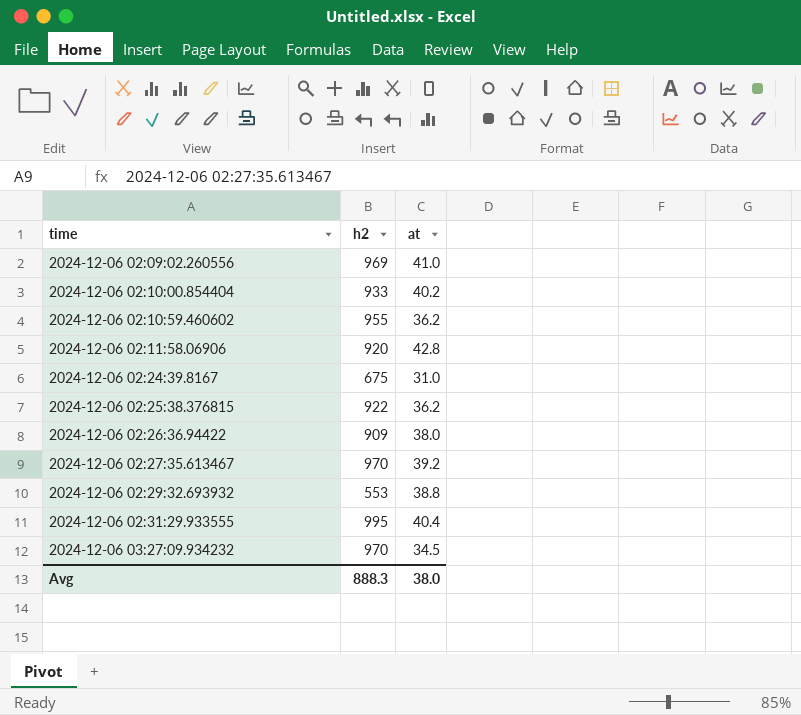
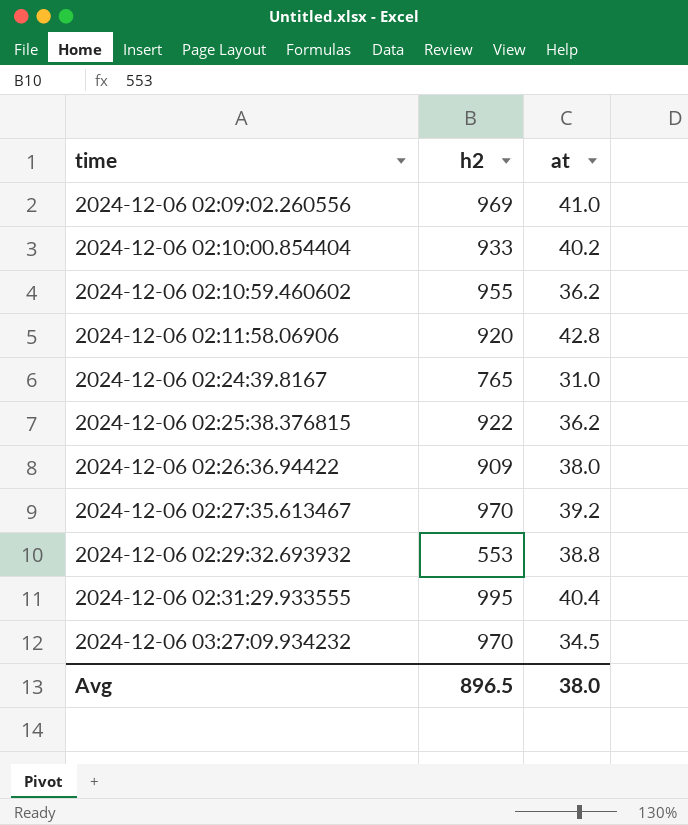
2024-12-06 02:24:39.8167 | h2: 675 -> 765
Avg | h2: 888.3 -> 896.5

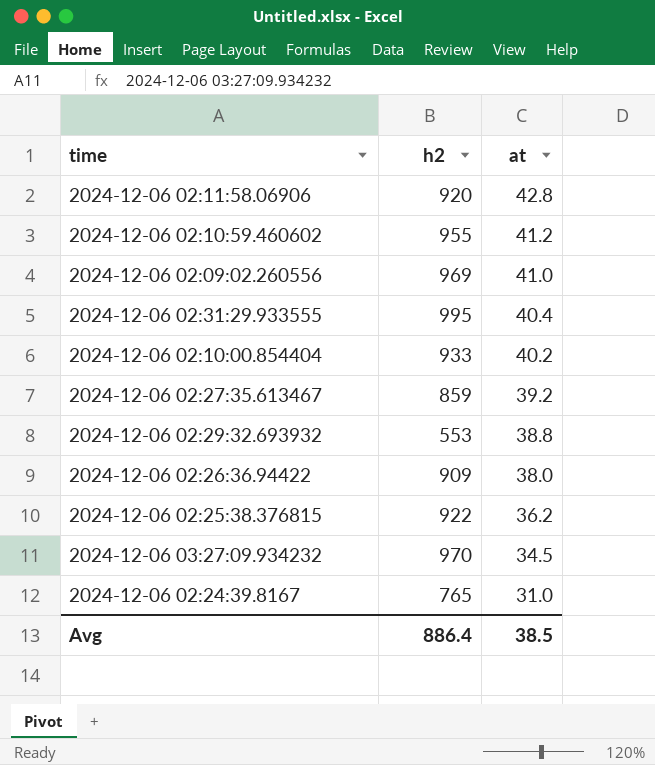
row order: time ascending -> at descending
2024-12-06 02:10:59.460602 | at: 36.2 -> 41.2
2024-12-06 02:27:35.613467 | h2: 970 -> 859
Avg | h2: 896.5 -> 886.4
Avg | at: 38.0 -> 38.5

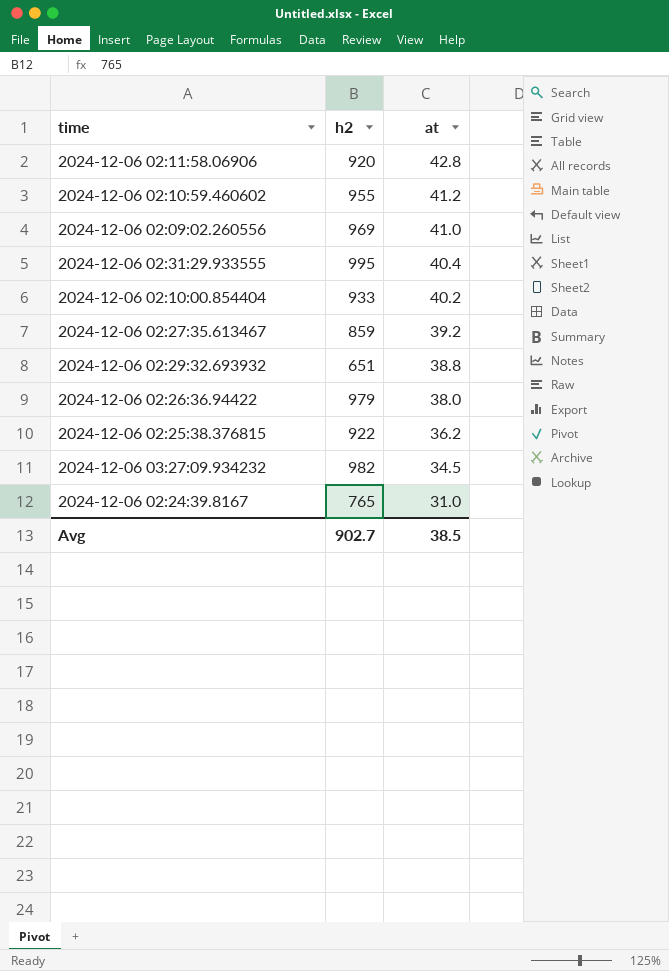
2024-12-06 02:29:32.693932 | h2: 553 -> 651
2024-12-06 02:26:36.94422 | h2: 909 -> 979
2024-12-06 03:27:09.934232 | h2: 970 -> 982
Avg | h2: 886.4 -> 902.7

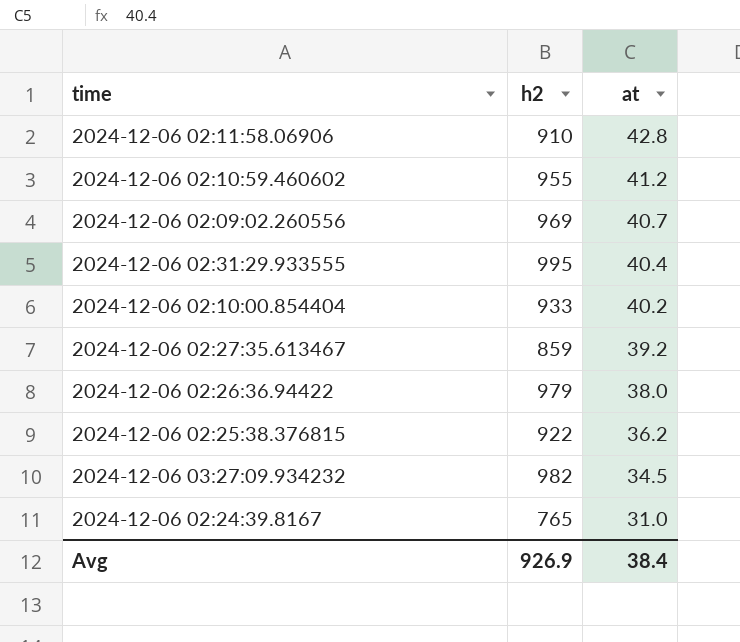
row 2024-12-06 02:29:32.693932: 651 | 38.8 -> none
2024-12-06 02:11:58.06906 | h2: 920 -> 910
2024-12-06 02:09:02.260556 | at: 41.0 -> 40.7
Avg | h2: 902.7 -> 926.9
Avg | at: 38.5 -> 38.4

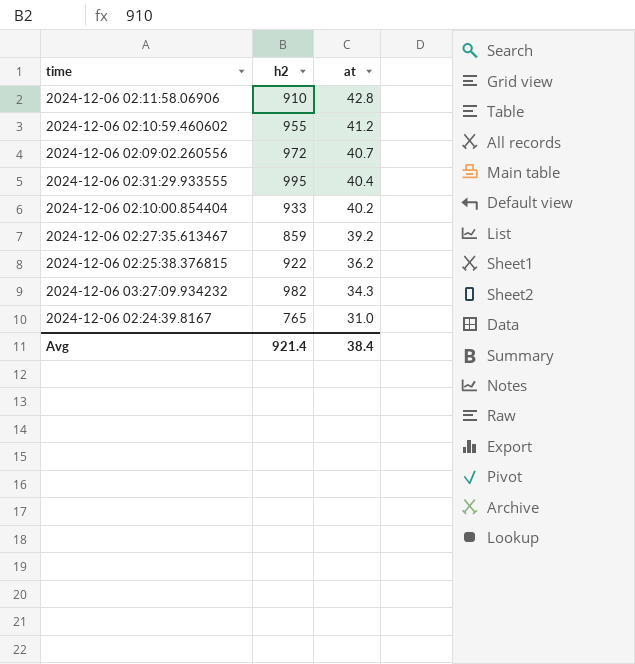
row 2024-12-06 02:26:36.94422: 979 | 38.0 -> none
2024-12-06 02:09:02.260556 | h2: 969 -> 972
2024-12-06 03:27:09.934232 | at: 34.5 -> 34.3
Avg | h2: 926.9 -> 921.4

